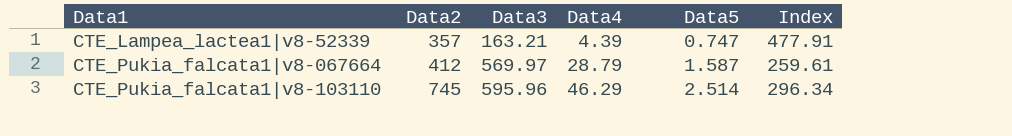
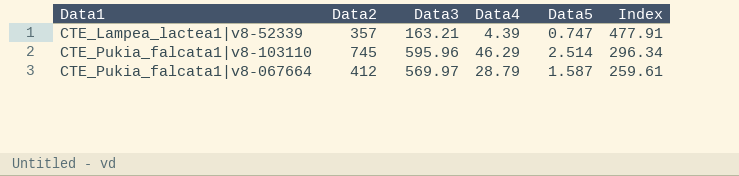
row order: Data1 ascending -> Index descending

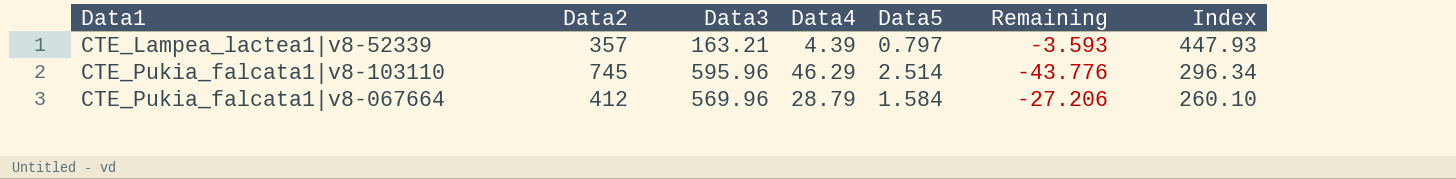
column Remaining | formula: none -> [Data5] - [Data4]
CTE_Lampea_lactea1|v8-52339 | Data5: 0.747 -> 0.797
CTE_Lampea_lactea1|v8-52339 | Index: 477.91 -> 447.93
CTE_Pukia_falcata1|v8-067664 | Data3: 569.97 -> 569.96
CTE_Pukia_falcata1|v8-067664 | Data5: 1.587 -> 1.584
CTE_Pukia_falcata1|v8-067664 | Index: 259.61 -> 260.10

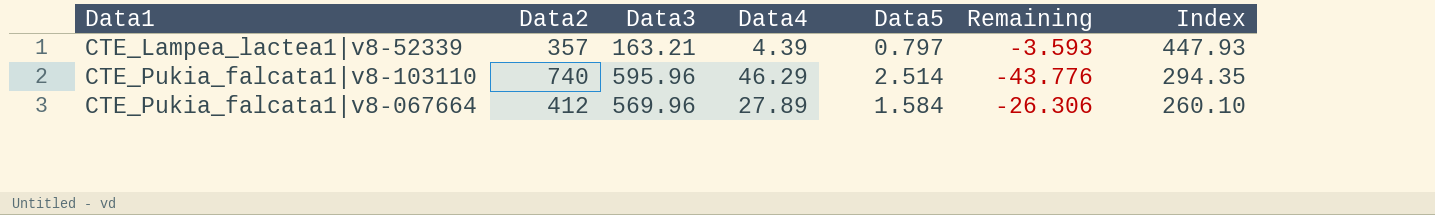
CTE_Pukia_falcata1|v8-103110 | Data2: 745 -> 740
CTE_Pukia_falcata1|v8-103110 | Index: 296.34 -> 294.35
CTE_Pukia_falcata1|v8-067664 | Data4: 28.79 -> 27.89
CTE_Pukia_falcata1|v8-067664 | Remaining: -27.206 -> -26.306

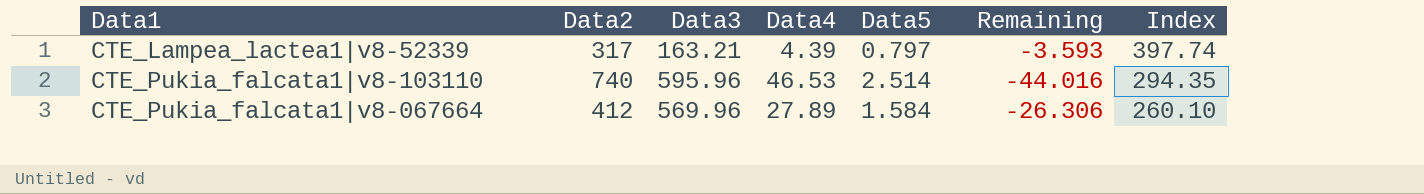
CTE_Lampea_lactea1|v8-52339 | Data2: 357 -> 317
CTE_Lampea_lactea1|v8-52339 | Index: 447.93 -> 397.74
CTE_Pukia_falcata1|v8-103110 | Data4: 46.29 -> 46.53
CTE_Pukia_falcata1|v8-103110 | Remaining: -43.776 -> -44.016

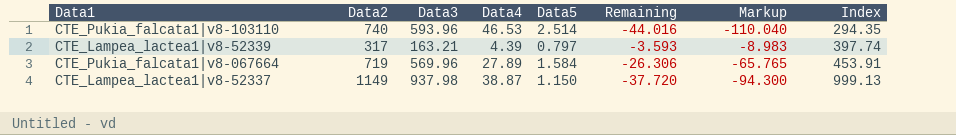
row order: Index descending -> Index ascending
column Markup | formula: none -> [Remaining] * 2.5
CTE_Pukia_falcata1|v8-103110 | Data3: 595.96 -> 593.96
CTE_Pukia_falcata1|v8-067664 | Data2: 412 -> 719
CTE_Pukia_falcata1|v8-067664 | Index: 260.10 -> 453.91
row CTE_Lampea_lactea1|v8-52337: none -> 1149 | 937.98 | 38.87 | 1.150 | -37.720 | -94.300 | 999.13

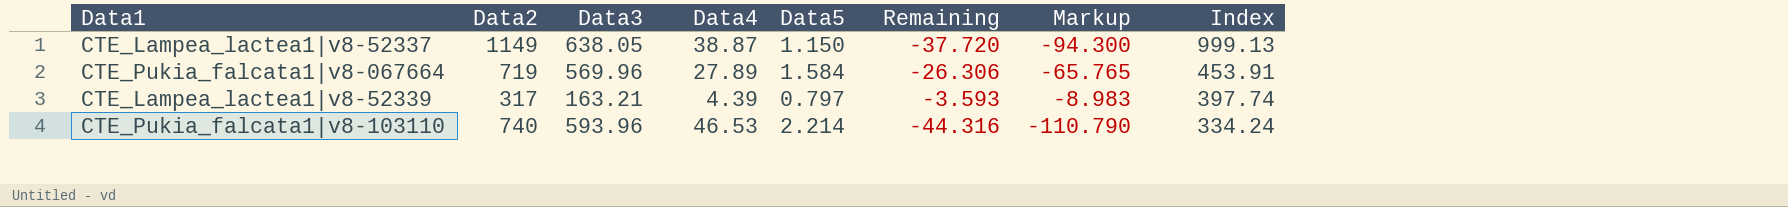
row order: Index ascending -> Index descending
CTE_Lampea_lactea1|v8-52337 | Data3: 937.98 -> 638.05
CTE_Pukia_falcata1|v8-103110 | Data5: 2.514 -> 2.214
CTE_Pukia_falcata1|v8-103110 | Remaining: -44.016 -> -44.316
CTE_Pukia_falcata1|v8-103110 | Markup: -110.040 -> -110.790
CTE_Pukia_falcata1|v8-103110 | Index: 294.35 -> 334.24

